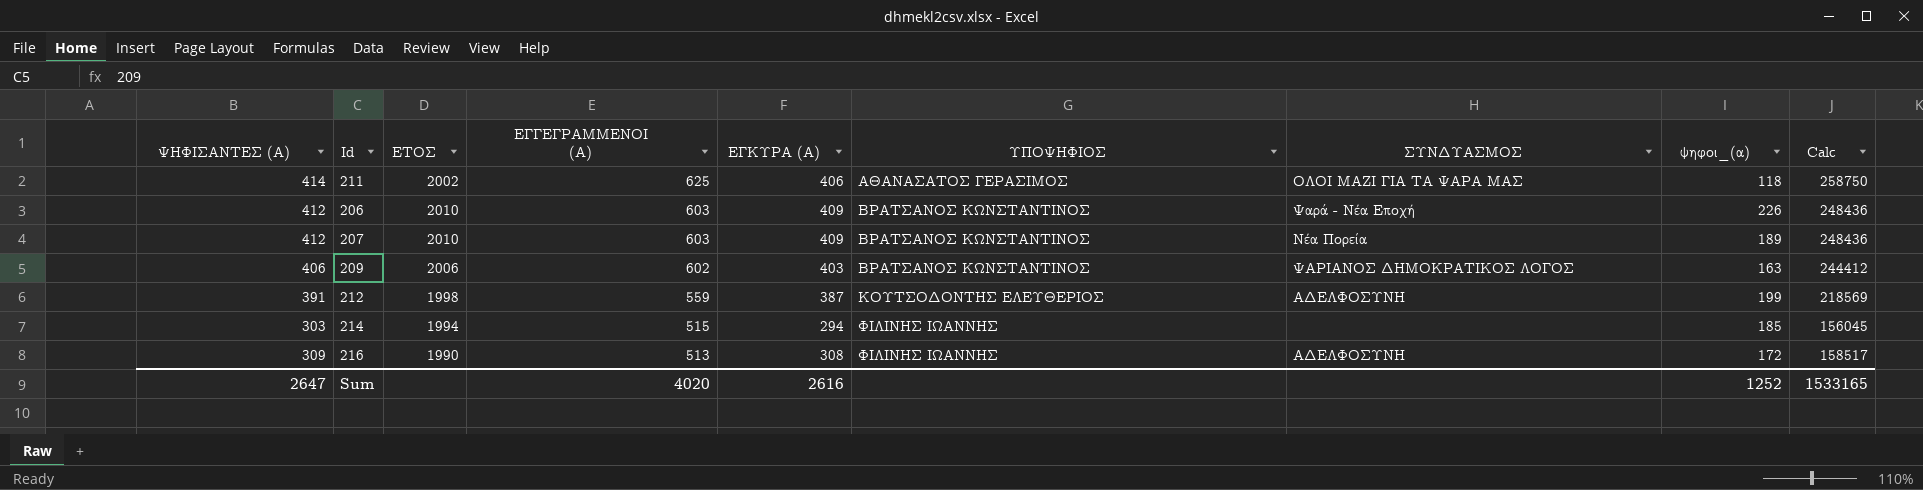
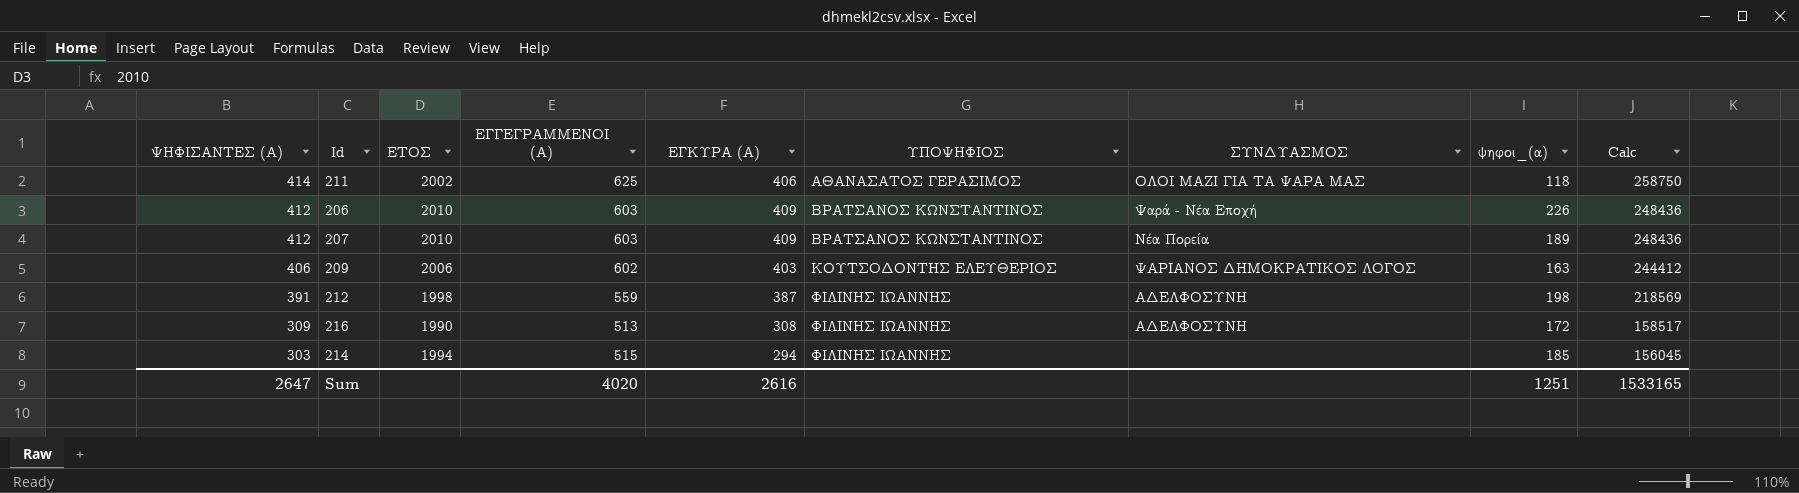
row order: ΕΓΓΕΓΡΑΜΜΕΝΟΙ (Α) descending -> ΨΗΦΙΣΑΝΤΕΣ (Α) descending
209 | ΥΠΟΨΗΦΙΟΣ: ΒΡΑΤΣΑΝΟΣ ΚΩΝΣΤΑΝΤΙΝΟΣ -> ΚΟΥΤΣΟΔΟΝΤΗΣ ΕΛΕΥΘΕΡΙΟΣ
212 | ΥΠΟΨΗΦΙΟΣ: ΚΟΥΤΣΟΔΟΝΤΗΣ ΕΛΕΥΘΕΡΙΟΣ -> ΦΙΛΙΝΗΣ ΙΩΑΝΝΗΣ
212 | ψηφοι_(α): 199 -> 198
Sum | ψηφοι_(α): 1252 -> 1251

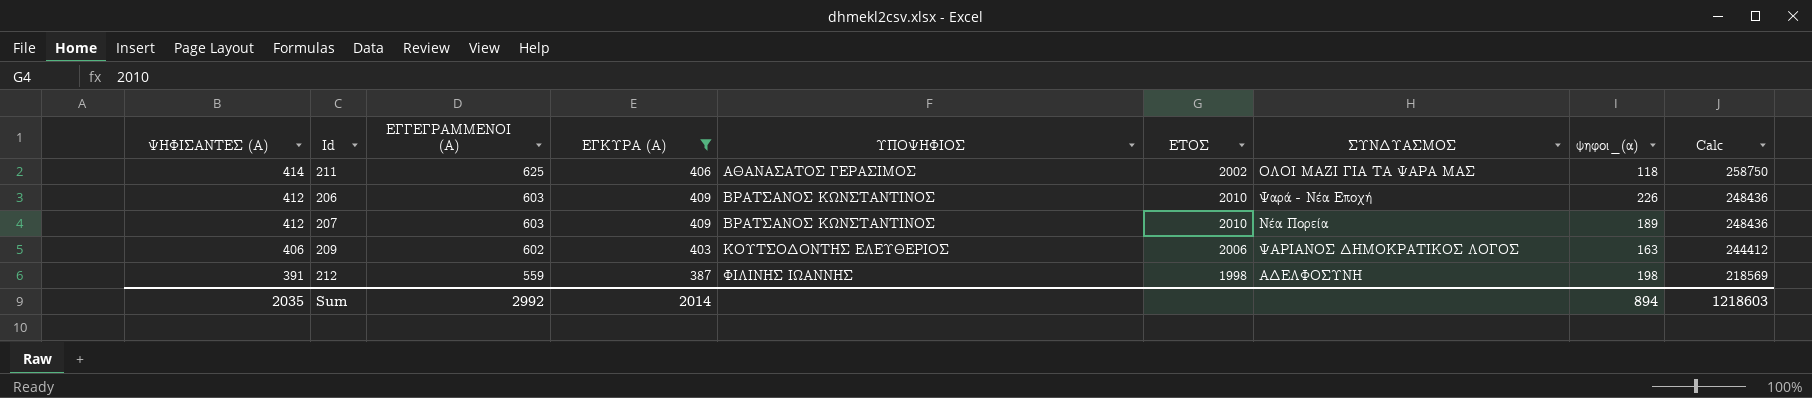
filter: none -> ΕΓΚΥΡΑ (Α) >= 387
column ΕΤΟΣ | position: 3 -> 6
Sum | ΨΗΦΙΣΑΝΤΕΣ (Α): 2647 -> 2035
Sum | ΕΓΓΕΓΡΑΜΜΕΝΟΙ (Α): 4020 -> 2992
Sum | ΕΓΚΥΡΑ (Α): 2616 -> 2014
Sum | ψηφοι_(α): 1251 -> 894
Sum | Calc: 1533165 -> 1218603

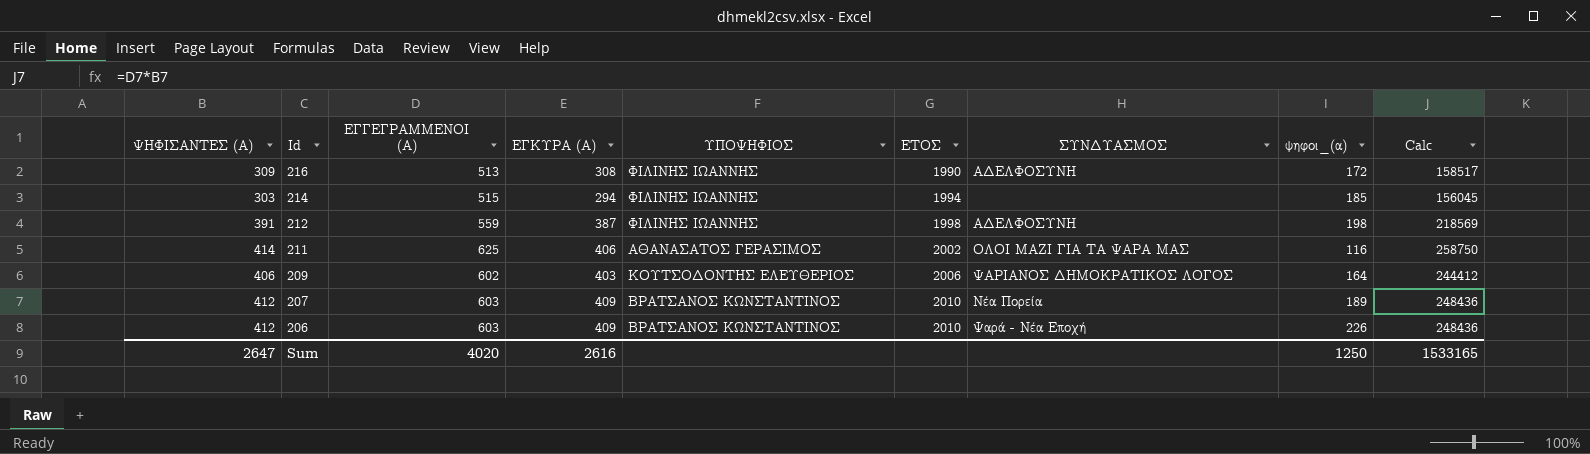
filter: ΕΓΚΥΡΑ (Α) >= 387 -> none
row order: ΨΗΦΙΣΑΝΤΕΣ (Α) descending -> Id descending
211 | ψηφοι_(α): 118 -> 116
209 | ψηφοι_(α): 163 -> 164
Sum | ΨΗΦΙΣΑΝΤΕΣ (Α): 2035 -> 2647
Sum | ΕΓΓΕΓΡΑΜΜΕΝΟΙ (Α): 2992 -> 4020
Sum | ΕΓΚΥΡΑ (Α): 2014 -> 2616
Sum | ψηφοι_(α): 894 -> 1250
Sum | Calc: 1218603 -> 1533165

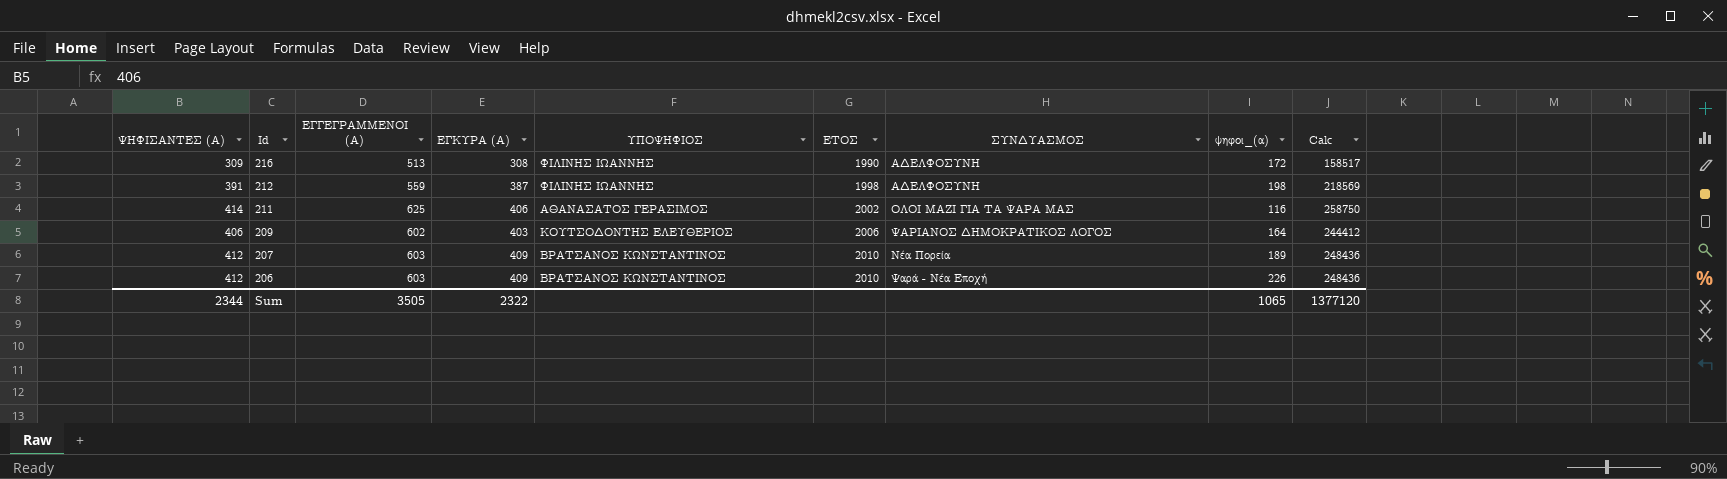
row 214: 303 | 515 | 294 | ΦΙΛΙΝΗΣ ΙΩΑΝΝΗΣ | 1994 | none | 185 | 156045 -> none
Sum | ΨΗΦΙΣΑΝΤΕΣ (Α): 2647 -> 2344
Sum | ΕΓΓΕΓΡΑΜΜΕΝΟΙ (Α): 4020 -> 3505
Sum | ΕΓΚΥΡΑ (Α): 2616 -> 2322
Sum | ψηφοι_(α): 1250 -> 1065
Sum | Calc: 1533165 -> 1377120

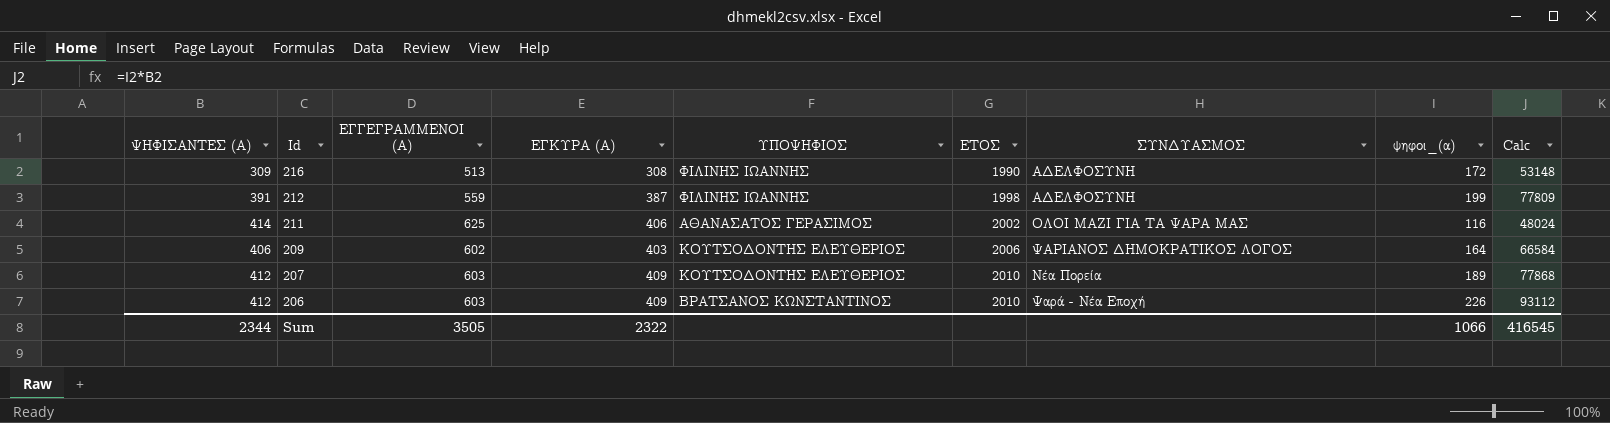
column Calc | formula: [ΨΗΦΙΣΑΝΤΕΣ (Α)] * [ΕΓΓΕΓΡΑΜΜΕΝΟΙ (Α)] -> [ΨΗΦΙΣΑΝΤΕΣ (Α)] * [ψηφοι_(α)]
212 | ψηφοι_(α): 198 -> 199
207 | ΥΠΟΨΗΦΙΟΣ: ΒΡΑΤΣΑΝΟΣ ΚΩΝΣΤΑΝΤΙΝΟΣ -> ΚΟΥΤΣΟΔΟΝΤΗΣ ΕΛΕΥΘΕΡΙΟΣ
Sum | ψηφοι_(α): 1065 -> 1066
Sum | Calc: 1377120 -> 416545

